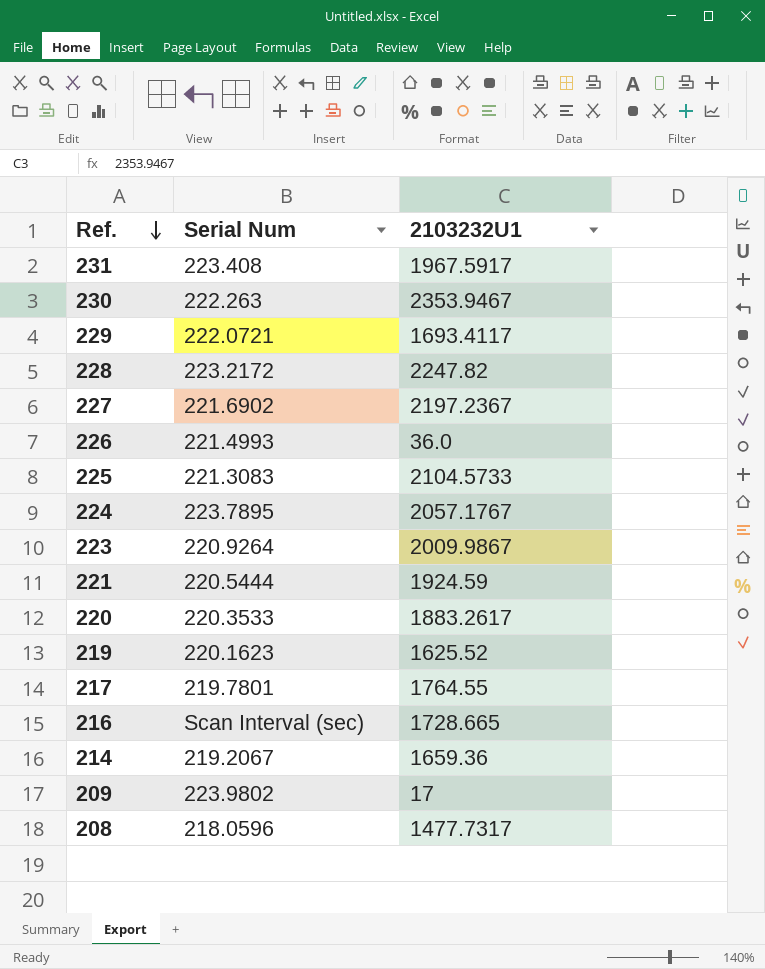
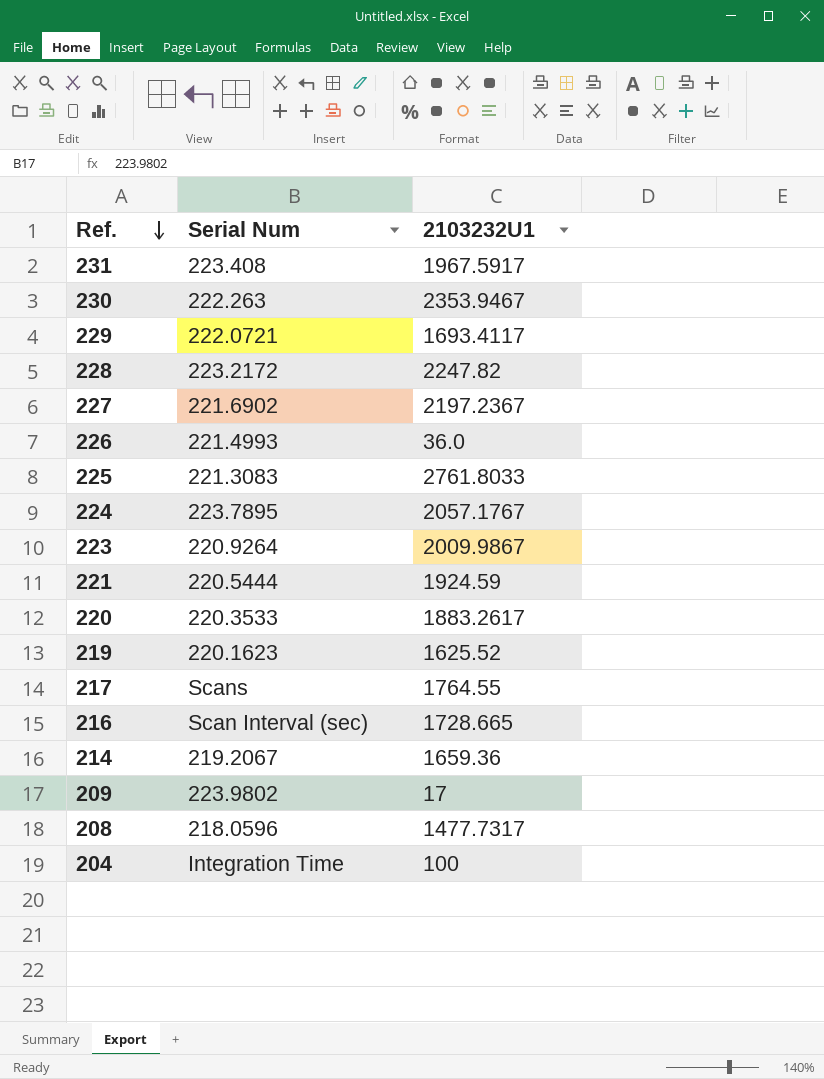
225 | 2103232U1: 2104.5733 -> 2761.8033
217 | Serial Num: 219.7801 -> Scans
row 204: none -> Integration Time | 100

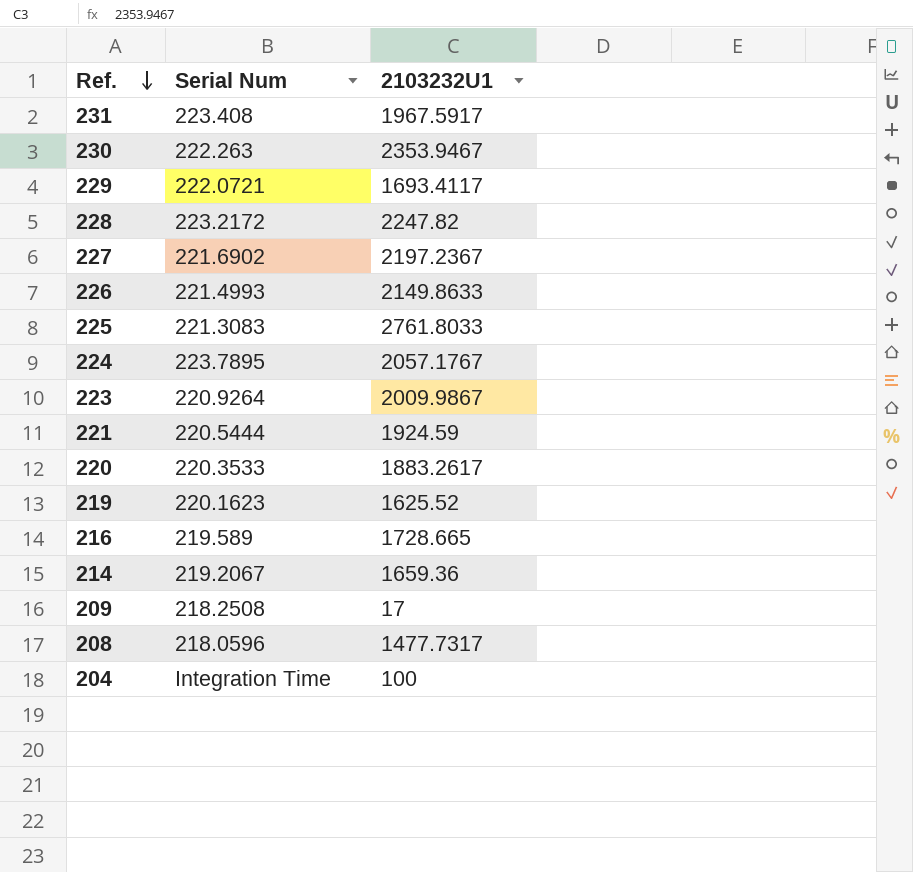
row 217: Scans | 1764.55 -> none
226 | 2103232U1: 36.0 -> 2149.8633
216 | Serial Num: Scan Interval (sec) -> 219.589
209 | Serial Num: 223.9802 -> 218.2508

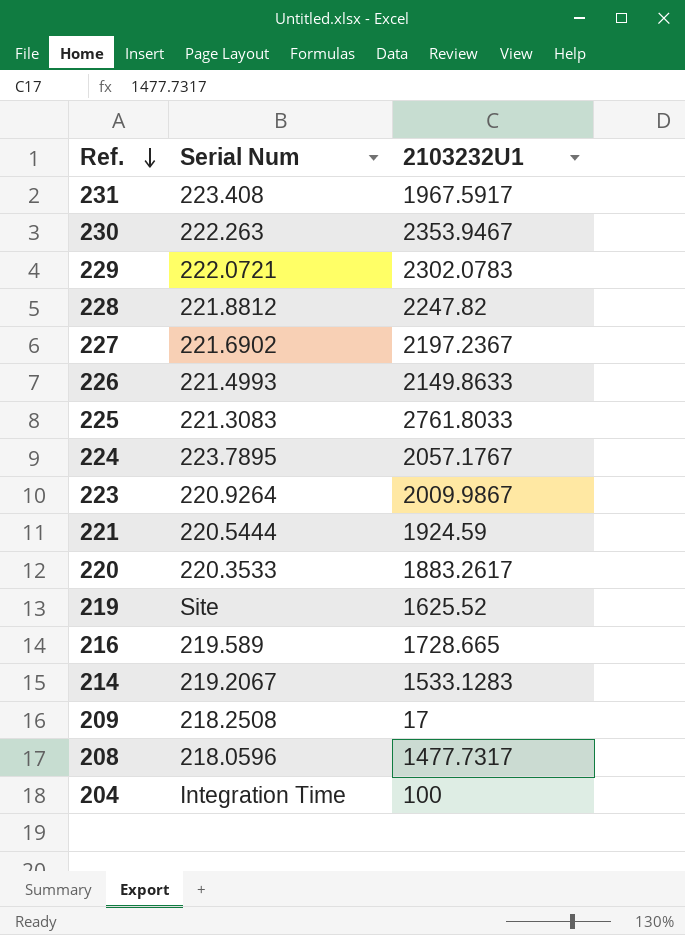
229 | 2103232U1: 1693.4117 -> 2302.0783
228 | Serial Num: 223.2172 -> 221.8812
219 | Serial Num: 220.1623 -> Site
214 | 2103232U1: 1659.36 -> 1533.1283

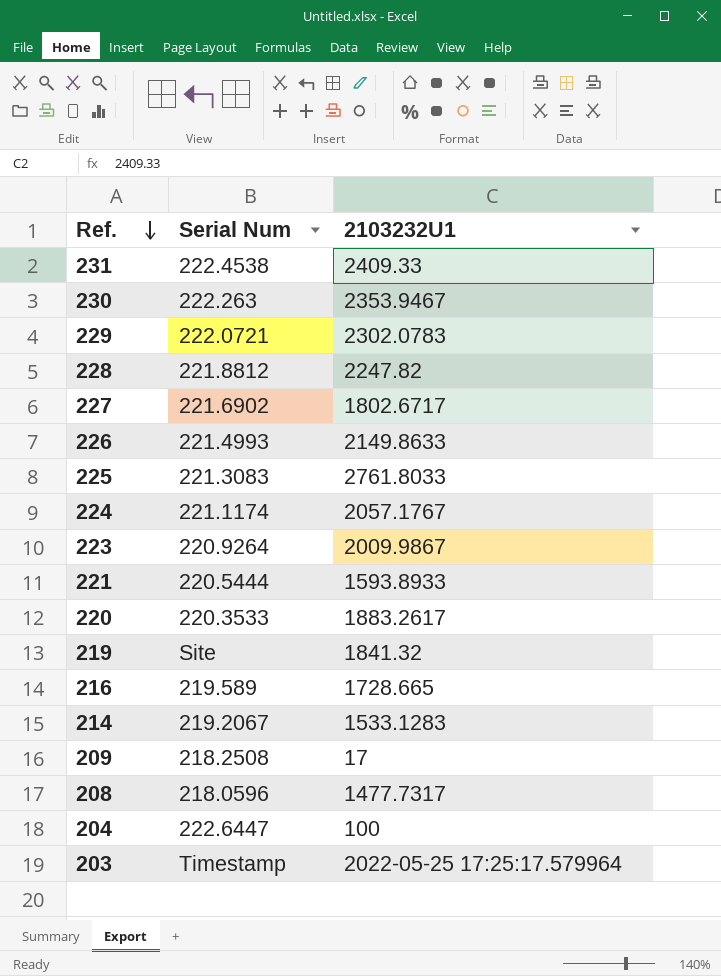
231 | Serial Num: 223.408 -> 222.4538
231 | 2103232U1: 1967.5917 -> 2409.33
227 | 2103232U1: 2197.2367 -> 1802.6717
224 | Serial Num: 223.7895 -> 221.1174
221 | 2103232U1: 1924.59 -> 1593.8933
219 | 2103232U1: 1625.52 -> 1841.32
204 | Serial Num: Integration Time -> 222.6447
row 203: none -> Timestamp | 2022-05-25 17:25:17.579964

